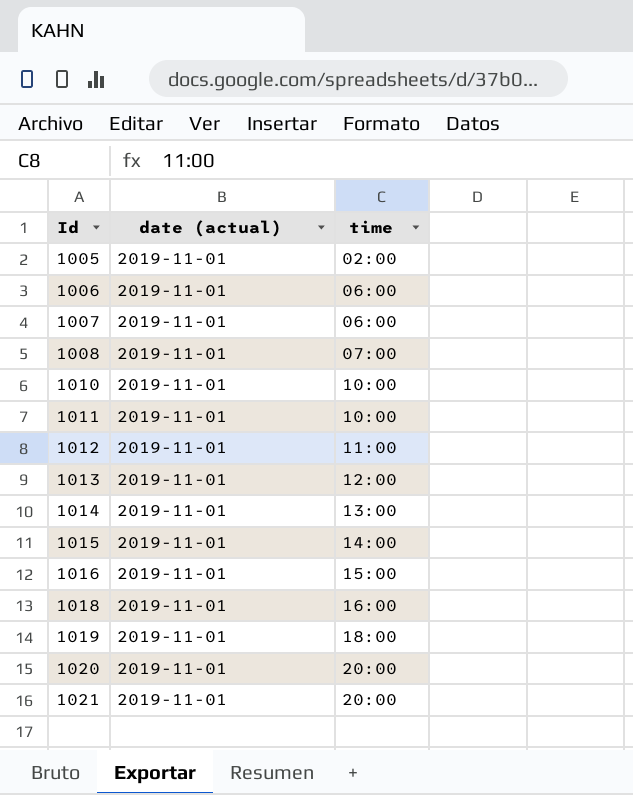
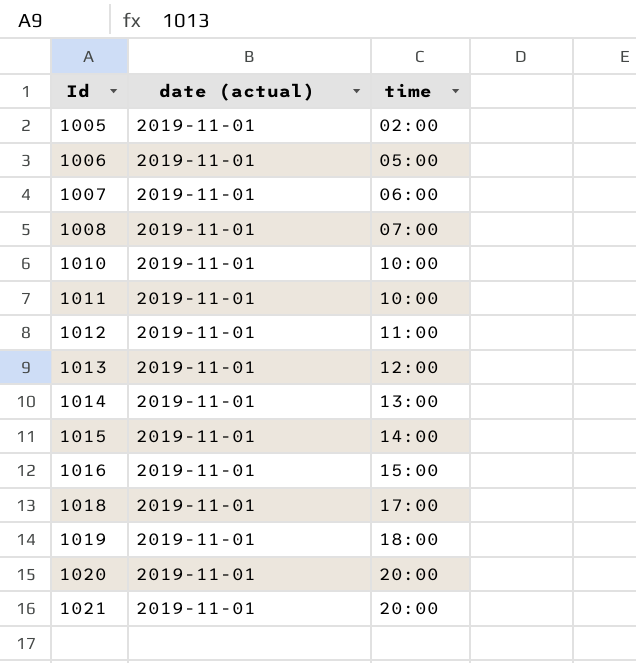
1006 | time: 06:00 -> 05:00
1018 | time: 16:00 -> 17:00

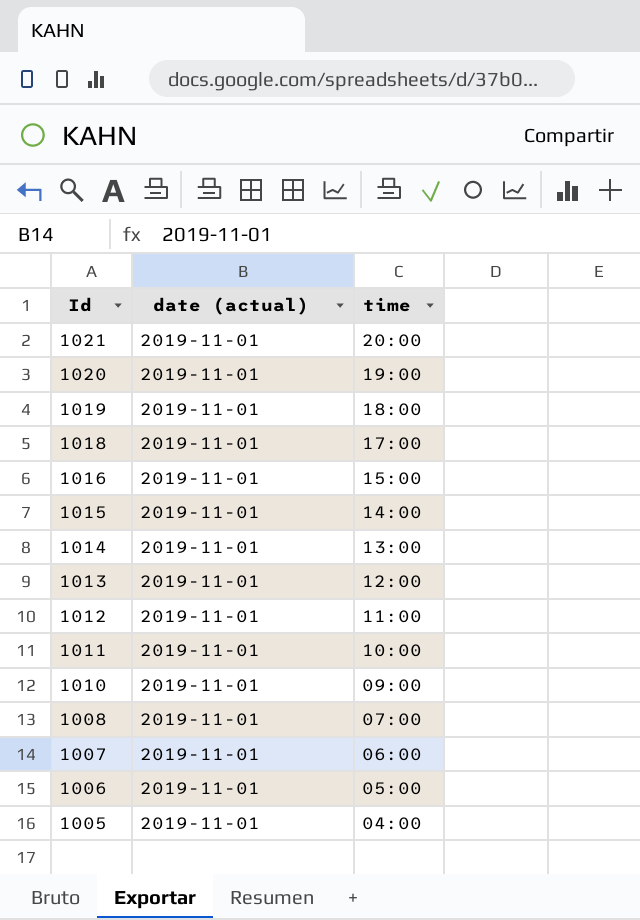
row order: Id ascending -> Id descending
1020 | time: 20:00 -> 19:00
1010 | time: 10:00 -> 09:00
1005 | time: 02:00 -> 04:00

